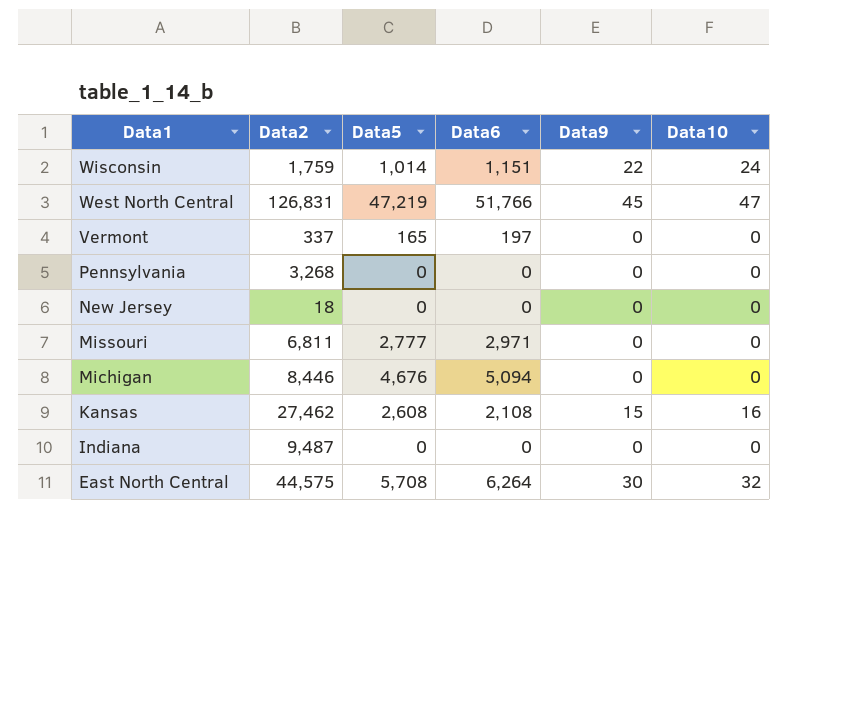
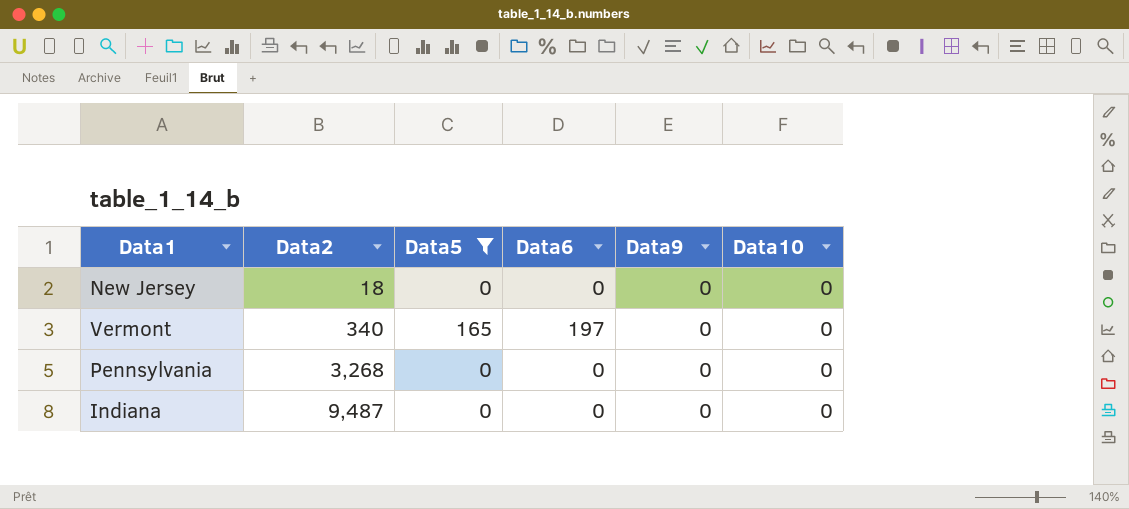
filter: none -> Data5 <= 165
row order: Data1 descending -> Data2 ascending
Vermont | Data2: 337 -> 340

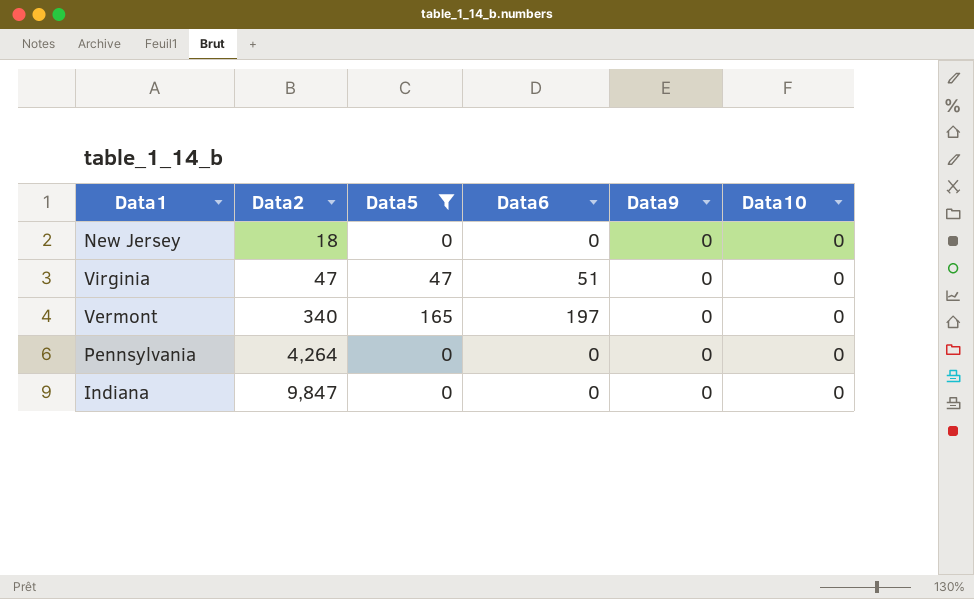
row Virginia: none -> 47 | 47 | 51 | 0 | 0
Pennsylvania | Data2: 3,268 -> 4,264
Indiana | Data2: 9,487 -> 9,847

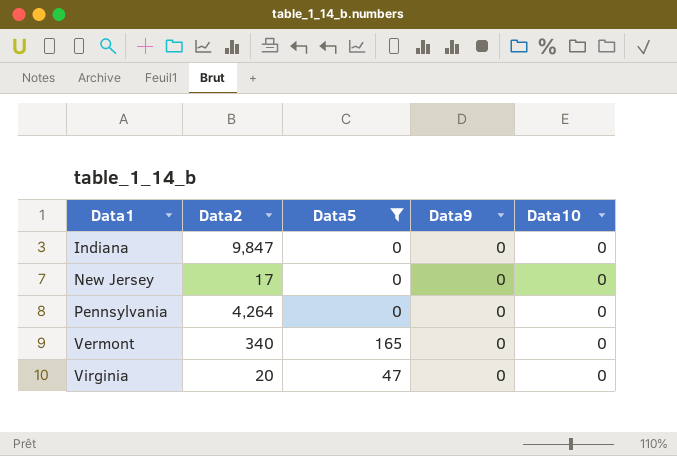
row order: Data2 ascending -> Data1 ascending
column Data6 | position: 4 -> none
New Jersey | Data2: 18 -> 17
Virginia | Data2: 47 -> 20

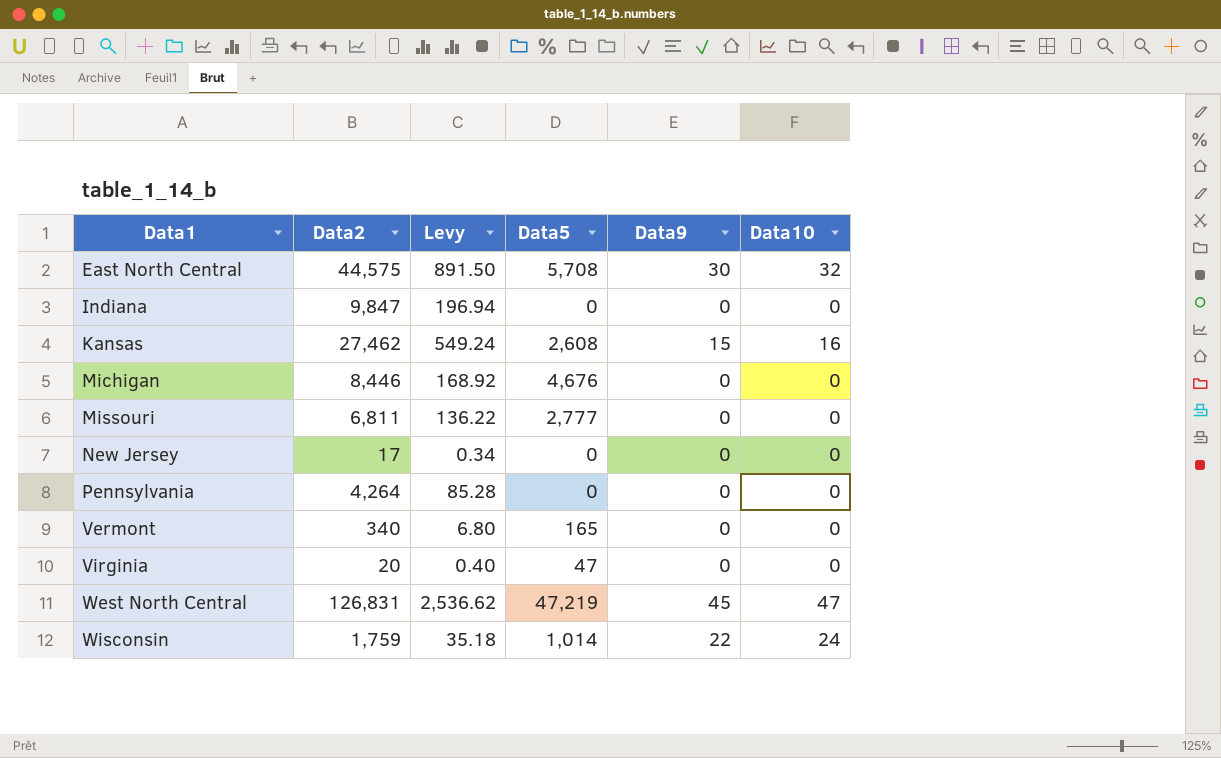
filter: Data5 <= 165 -> none
column Levy | formula: none -> [Data2] * 0.02

